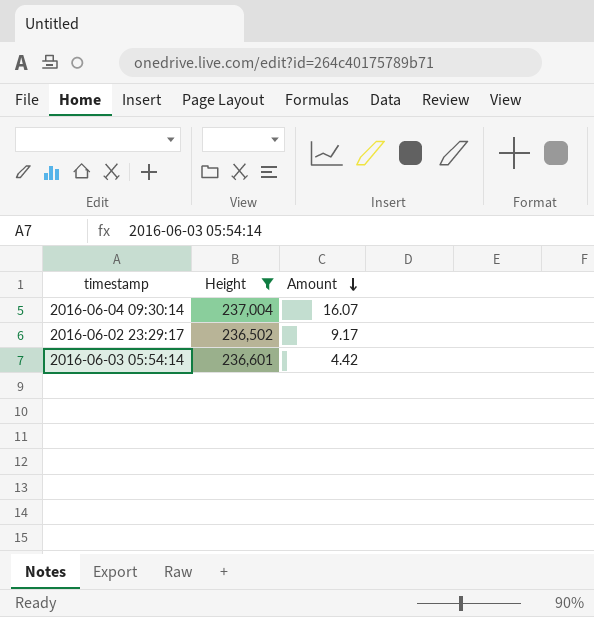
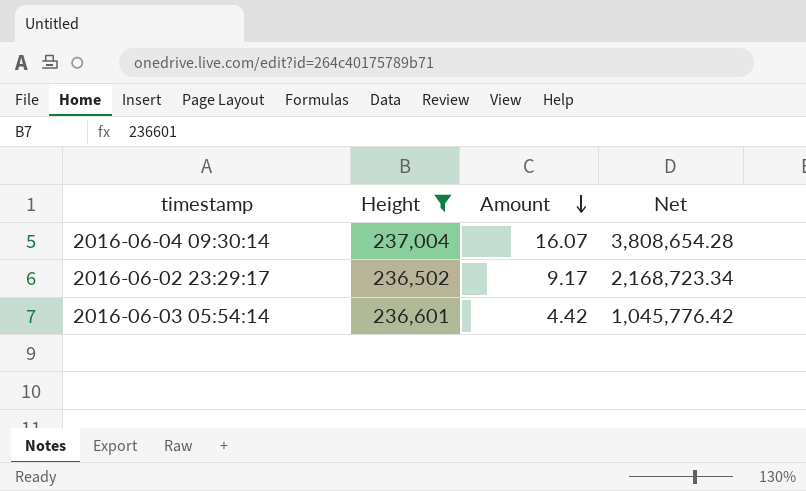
column Net | formula: none -> [Height] * [Amount]

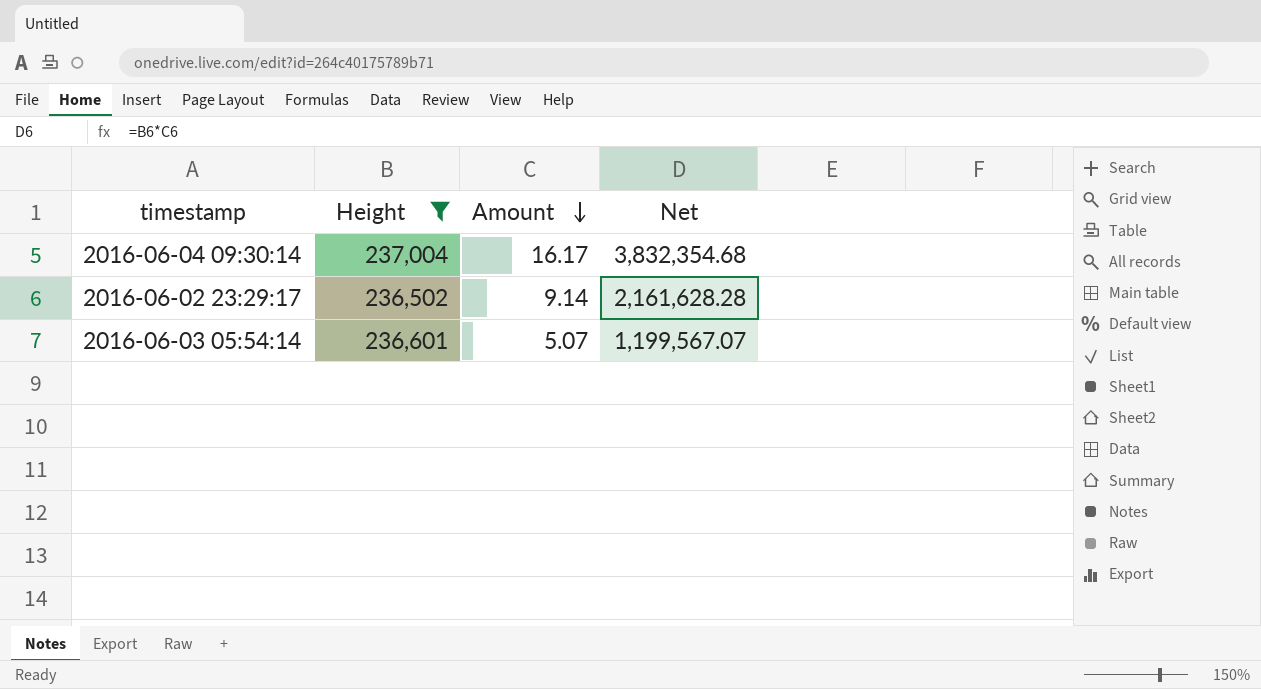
2016-06-04 09:30:14 | Amount: 16.07 -> 16.17
2016-06-04 09:30:14 | Net: 3,808,654.28 -> 3,832,354.68
2016-06-02 23:29:17 | Amount: 9.17 -> 9.14
2016-06-02 23:29:17 | Net: 2,168,723.34 -> 2,161,628.28
2016-06-03 05:54:14 | Amount: 4.42 -> 5.07
2016-06-03 05:54:14 | Net: 1,045,776.42 -> 1,199,567.07

